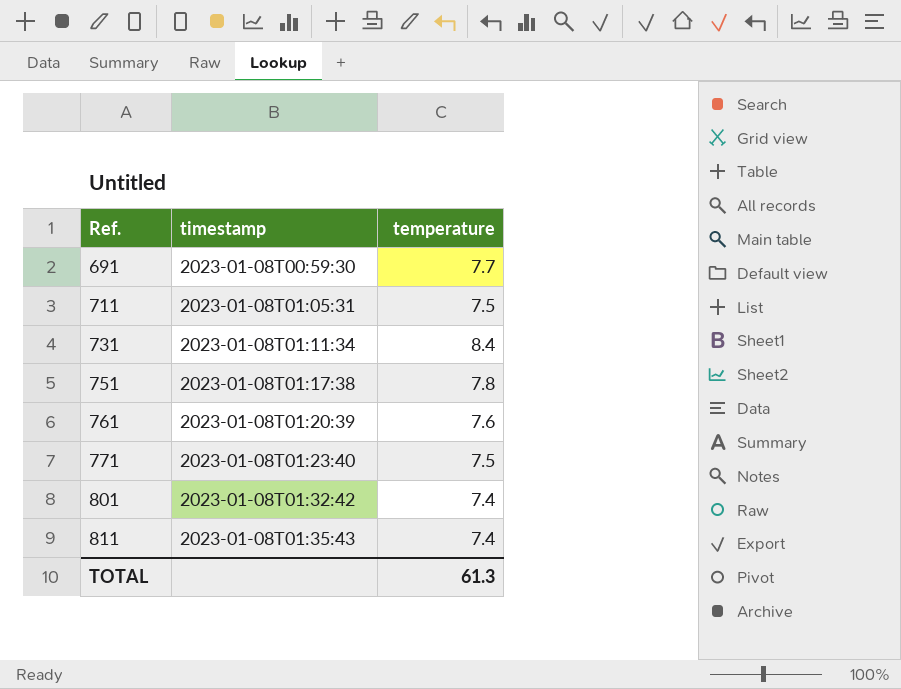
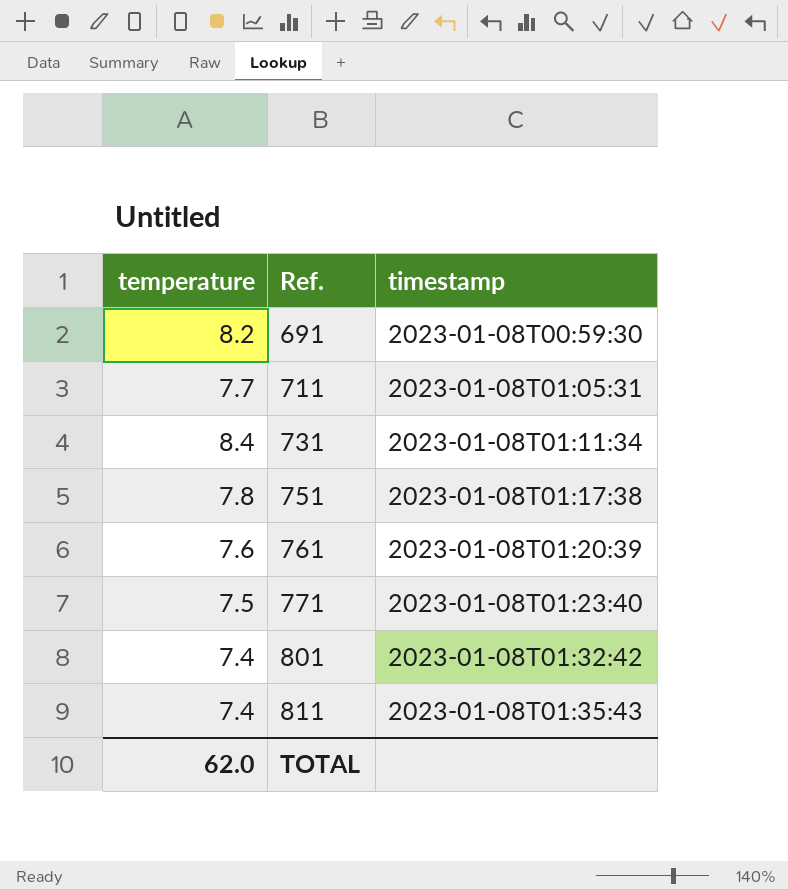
column temperature | position: 3 -> 1
691 | temperature: 7.7 -> 8.2
711 | temperature: 7.5 -> 7.7
TOTAL | temperature: 61.3 -> 62.0

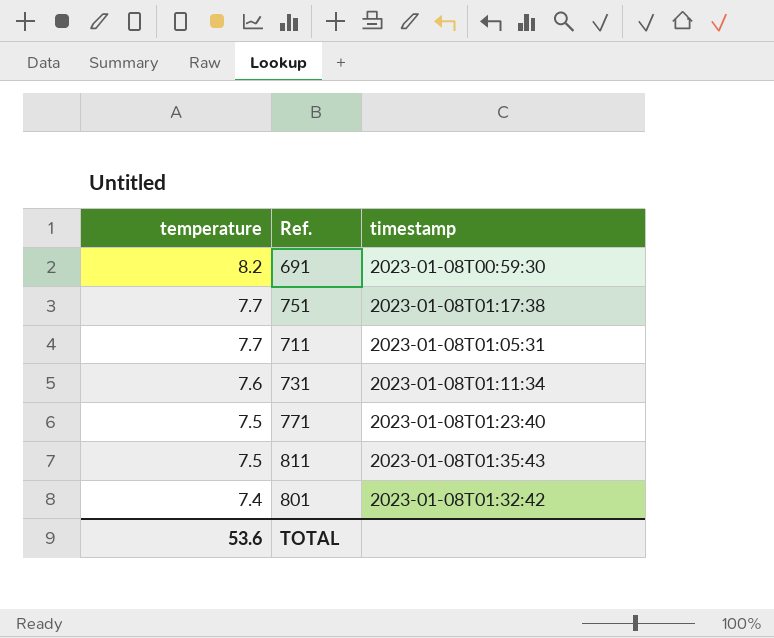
row order: Ref. ascending -> temperature descending
row 761: 7.6 | 2023-01-08T01:20:39 -> none
751 | temperature: 7.8 -> 7.7
731 | temperature: 8.4 -> 7.6
811 | temperature: 7.4 -> 7.5
TOTAL | temperature: 62.0 -> 53.6

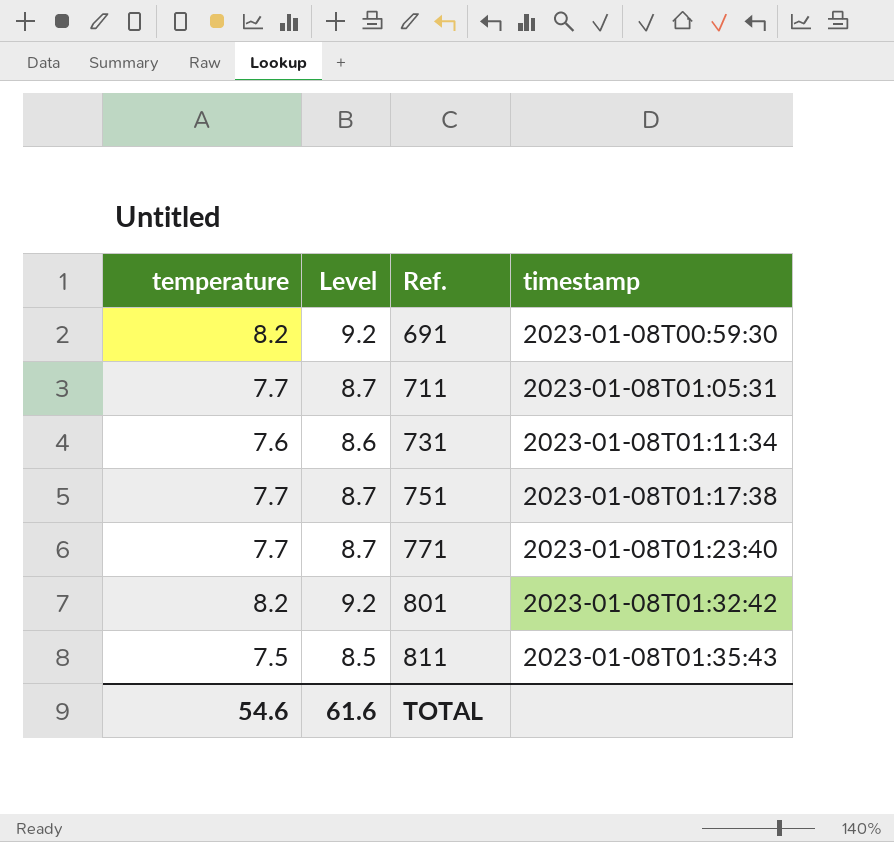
row order: temperature descending -> Ref. ascending
column Level | formula: none -> [temperature] + 1
771 | temperature: 7.5 -> 7.7
801 | temperature: 7.4 -> 8.2
TOTAL | temperature: 53.6 -> 54.6

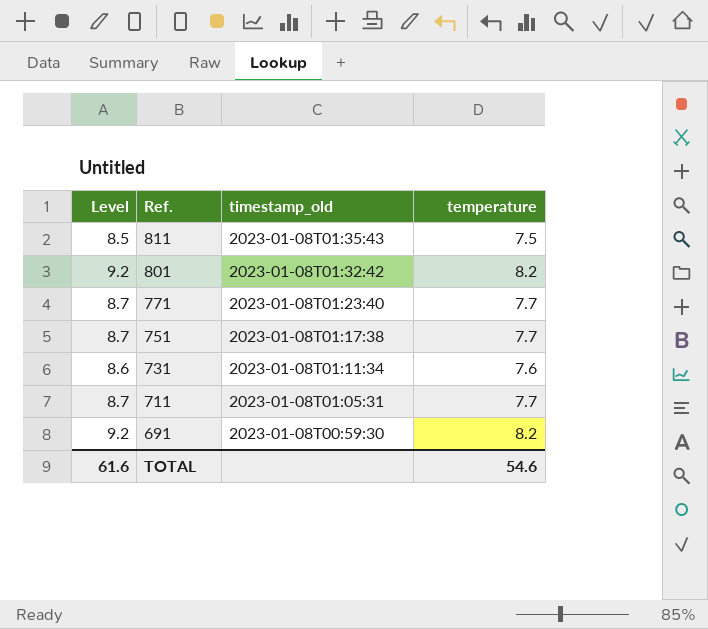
row order: Ref. ascending -> Ref. descending
column name: timestamp -> timestamp_old
column temperature | position: 1 -> 4

